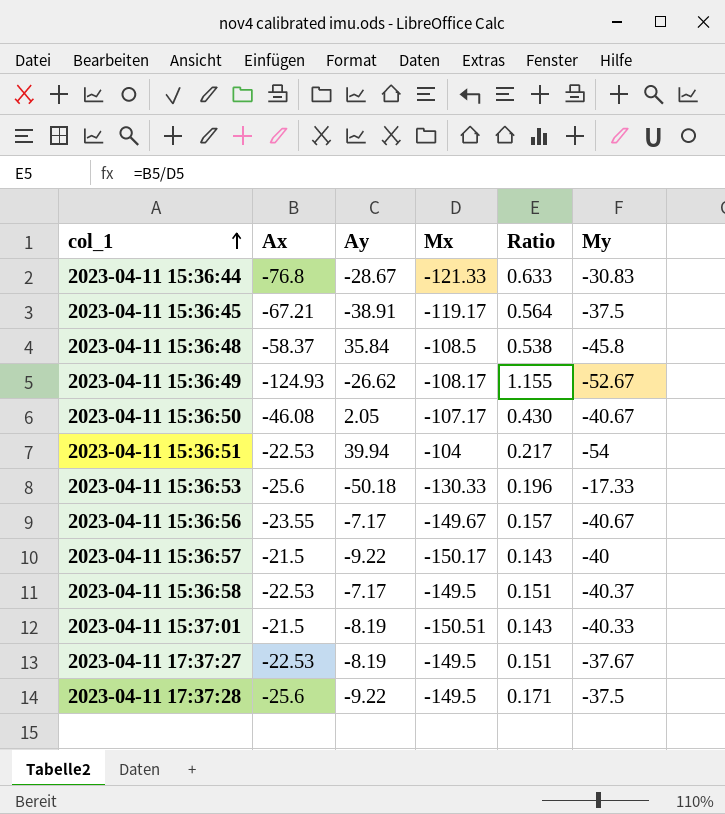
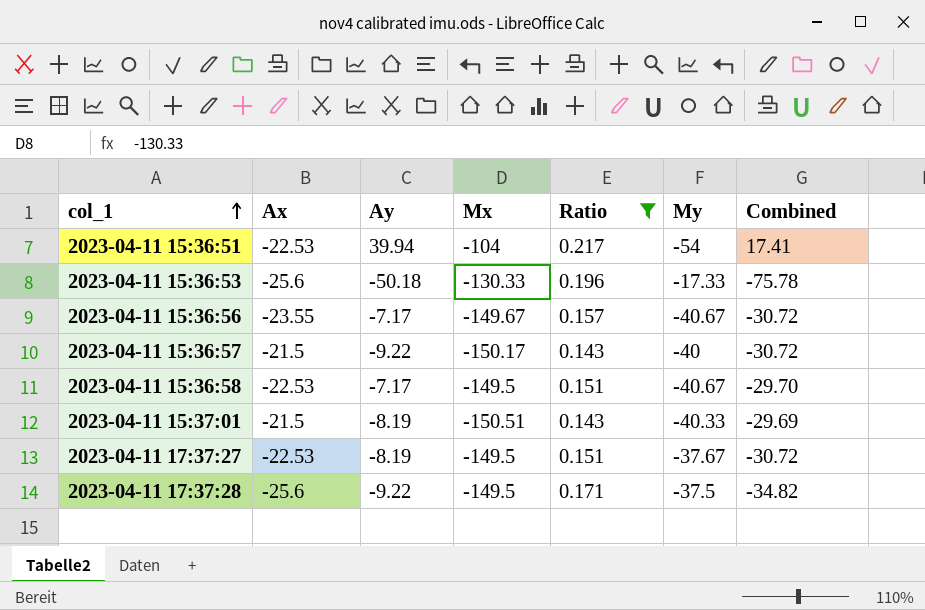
filter: none -> Ratio <= 0.217
column Combined | formula: none -> [Ax] + [Ay]
2023-04-11 15:36:58 | My: -40.37 -> -40.67

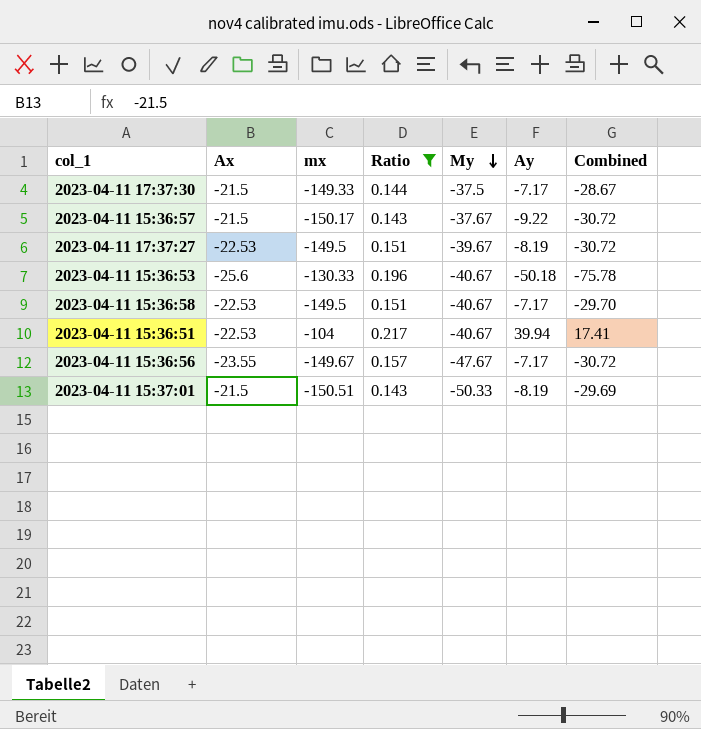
row order: col_1 ascending -> My descending
column name: Mx -> mx
column Ay | position: 3 -> 6
row 2023-04-11 17:37:28: -25.6 | -9.22 | -149.5 | 0.171 | -37.5 | -34.82 -> none
row 2023-04-11 17:37:30: none -> -21.5 | -149.33 | 0.144 | -37.5 | -7.17 | -28.67
2023-04-11 15:36:57 | My: -40 -> -37.67
2023-04-11 17:37:27 | My: -37.67 -> -39.67
2023-04-11 15:36:53 | My: -17.33 -> -40.67
2023-04-11 15:36:51 | My: -54 -> -40.67
2023-04-11 15:36:56 | My: -40.67 -> -47.67
2023-04-11 15:37:01 | My: -40.33 -> -50.33

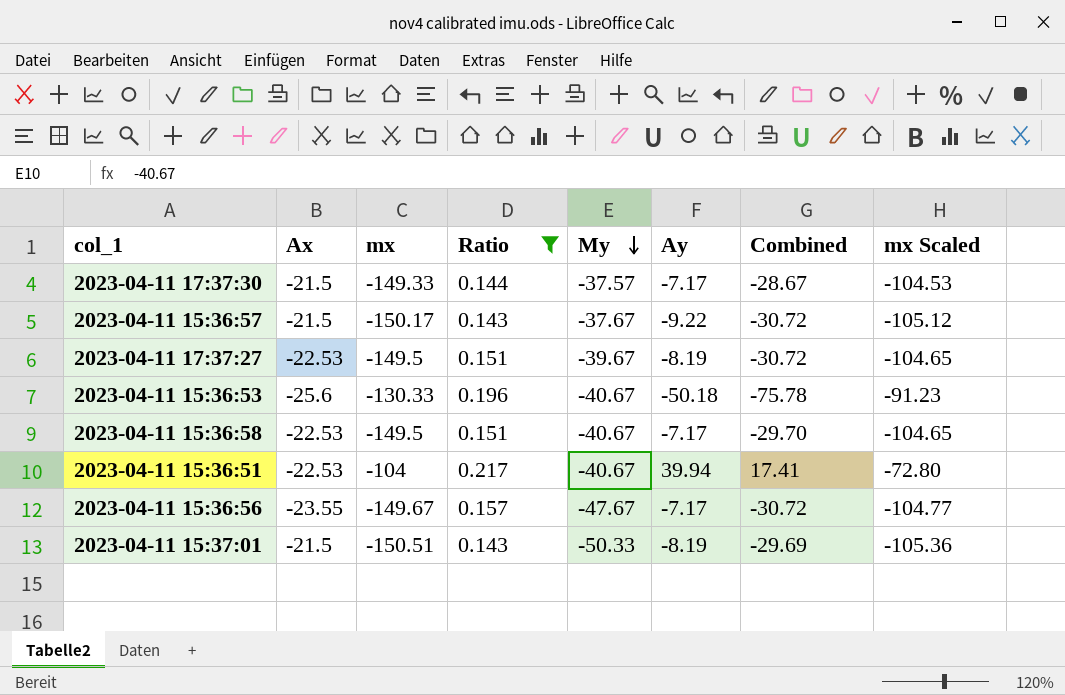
column mx Scaled | formula: none -> [mx] * 0.7
2023-04-11 17:37:30 | My: -37.5 -> -37.57

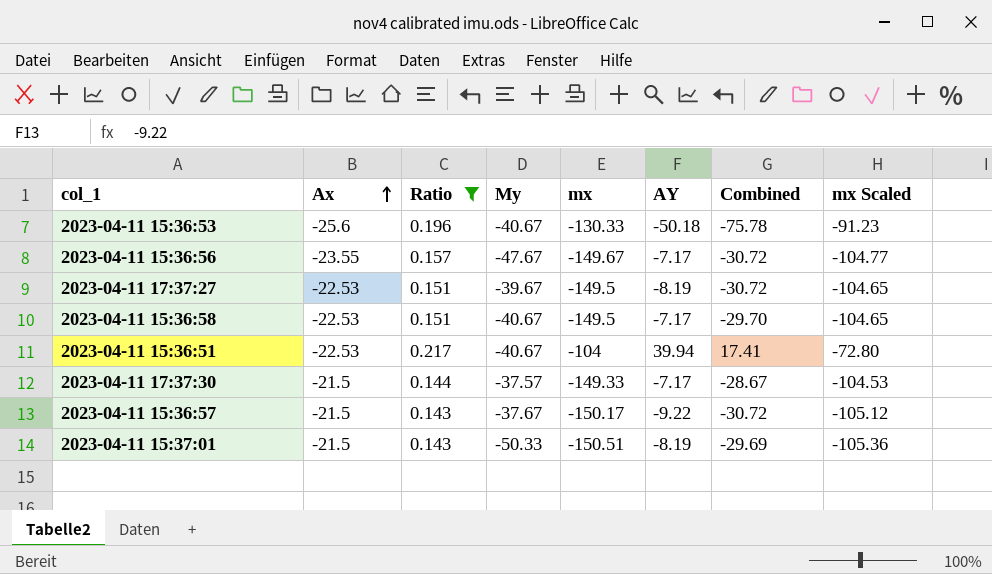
row order: My descending -> Ax ascending
column mx | position: 3 -> 5
column name: Ay -> AY

